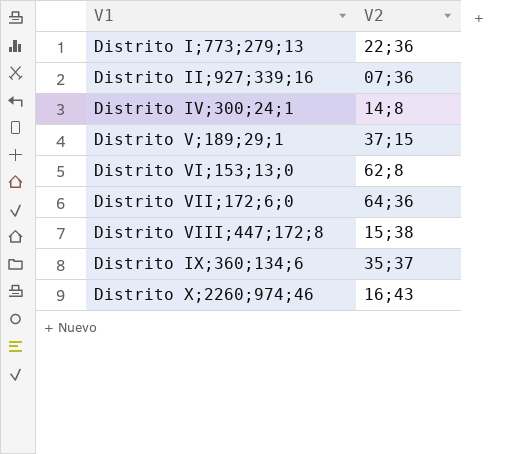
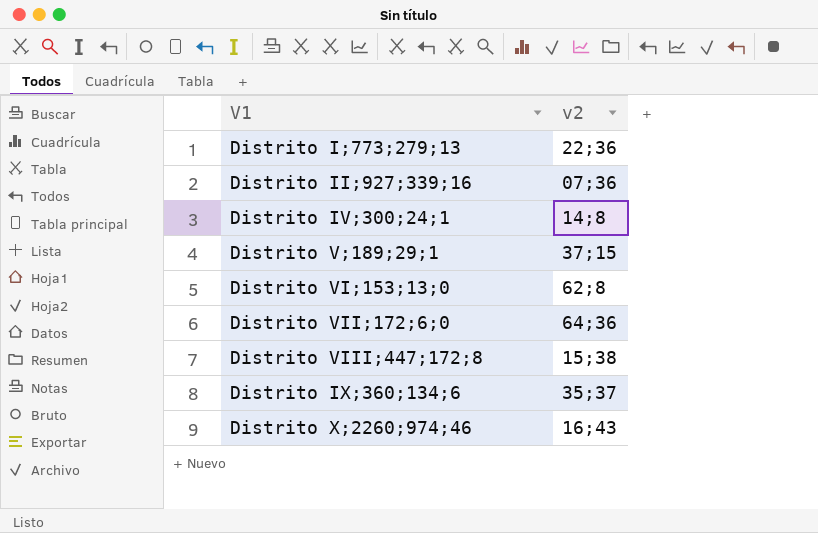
column name: V2 -> v2

